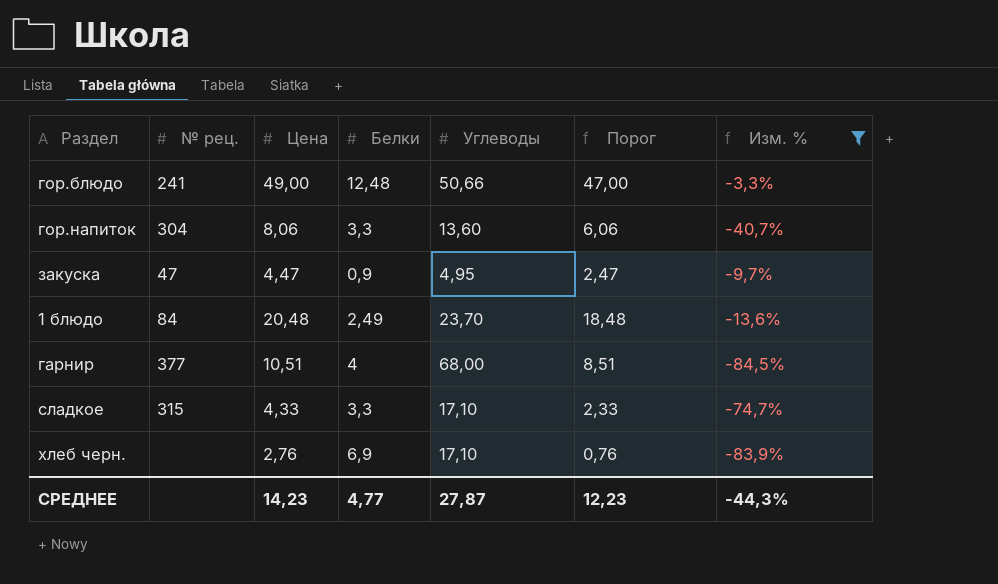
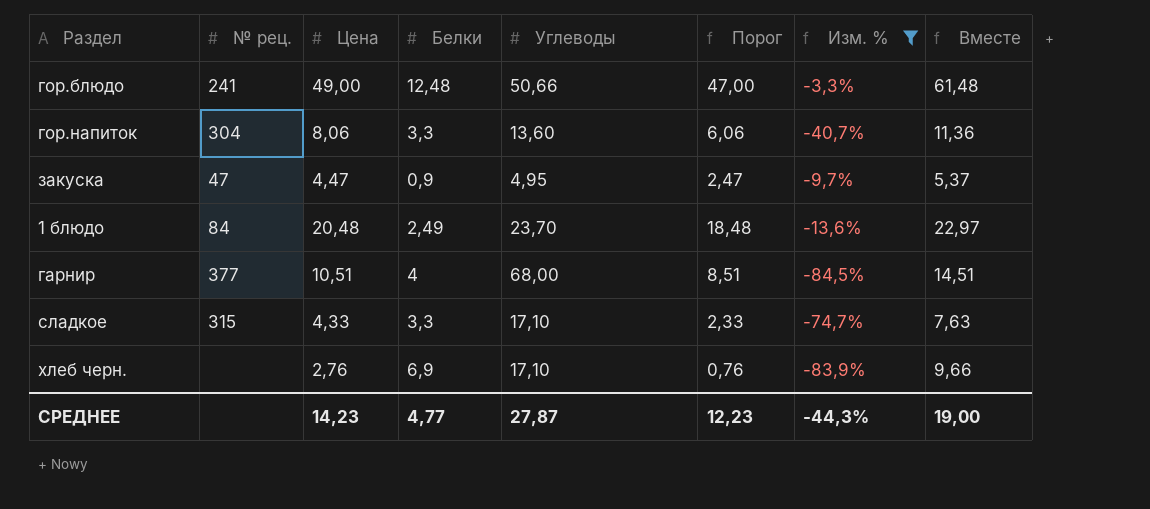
column Вместе | formula: none -> [Цена] + [Белки]

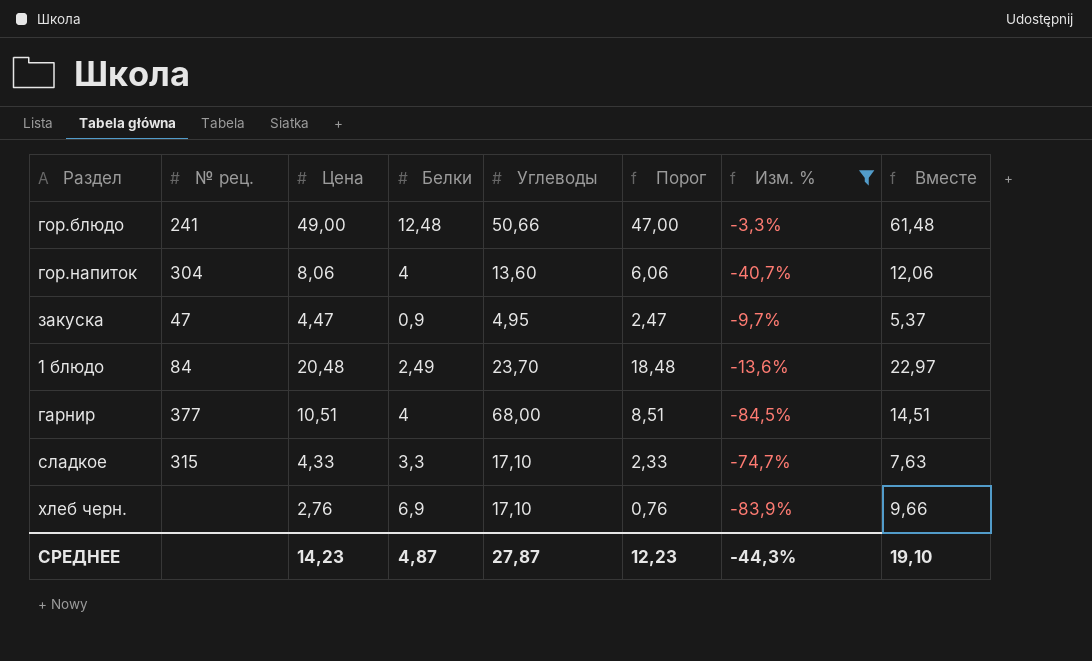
гор.напиток | Белки: 3,3 -> 4
гор.напиток | Вместе: 11,36 -> 12,06
СРЕДНЕЕ | Белки: 4,77 -> 4,87
СРЕДНЕЕ | Вместе: 19,00 -> 19,10

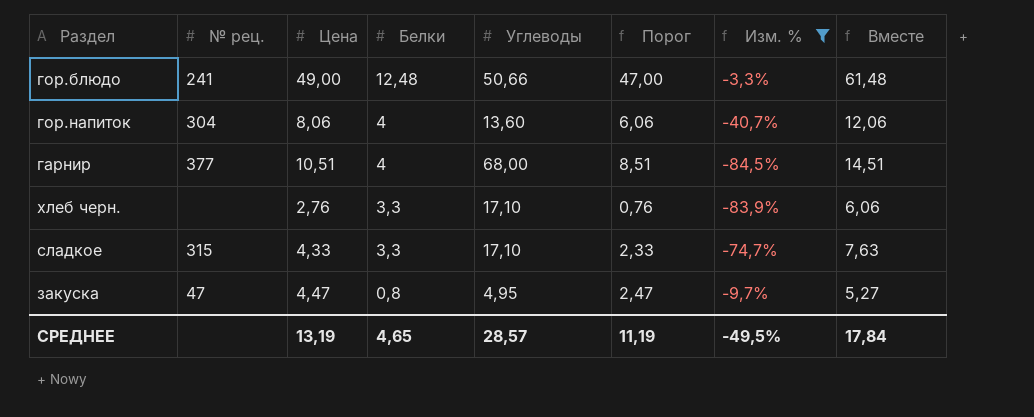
row order: none -> Белки descending
row 1 блюдо: 84 | 20,48 | 2,49 | 23,70 | 18,48 | -13,6% | 22,97 -> none
хлеб черн. | Белки: 6,9 -> 3,3
хлеб черн. | Вместе: 9,66 -> 6,06
закуска | Белки: 0,9 -> 0,8
закуска | Вместе: 5,37 -> 5,27
СРЕДНЕЕ | Цена: 14,23 -> 13,19
СРЕДНЕЕ | Белки: 4,87 -> 4,65
СРЕДНЕЕ | Углеводы: 27,87 -> 28,57
СРЕДНЕЕ | Порог: 12,23 -> 11,19
СРЕДНЕЕ | Изм. %: -44,3% -> -49,5%
СРЕДНЕЕ | Вместе: 19,10 -> 17,84

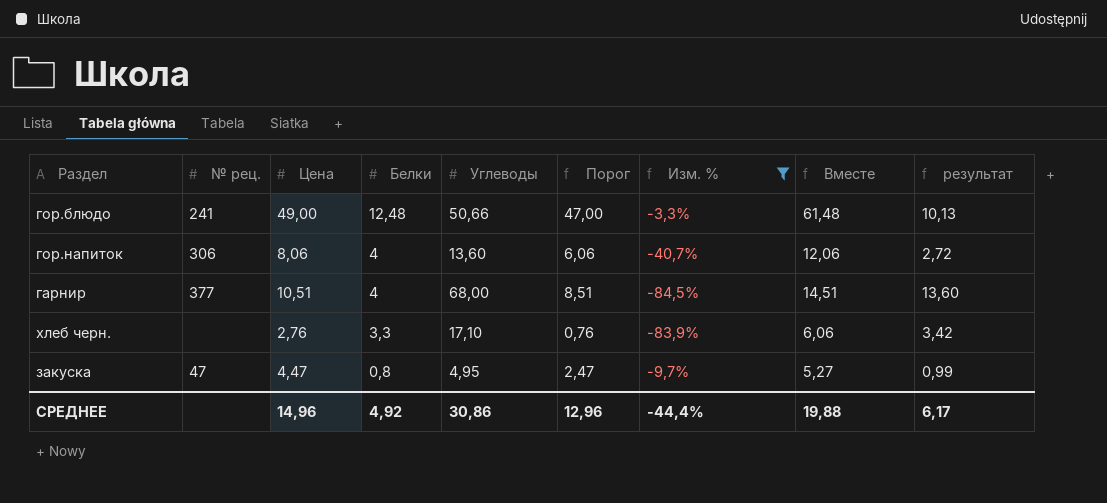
column результат | formula: none -> [Углеводы] * 0,2
row сладкое: 315 | 4,33 | 3,3 | 17,10 | 2,33 | -74,7% | 7,63 -> none
гор.напиток | № рец.: 304 -> 306
СРЕДНЕЕ | Цена: 13,19 -> 14,96
СРЕДНЕЕ | Белки: 4,65 -> 4,92
СРЕДНЕЕ | Углеводы: 28,57 -> 30,86
СРЕДНЕЕ | Порог: 11,19 -> 12,96
СРЕДНЕЕ | Изм. %: -49,5% -> -44,4%
СРЕДНЕЕ | Вместе: 17,84 -> 19,88

